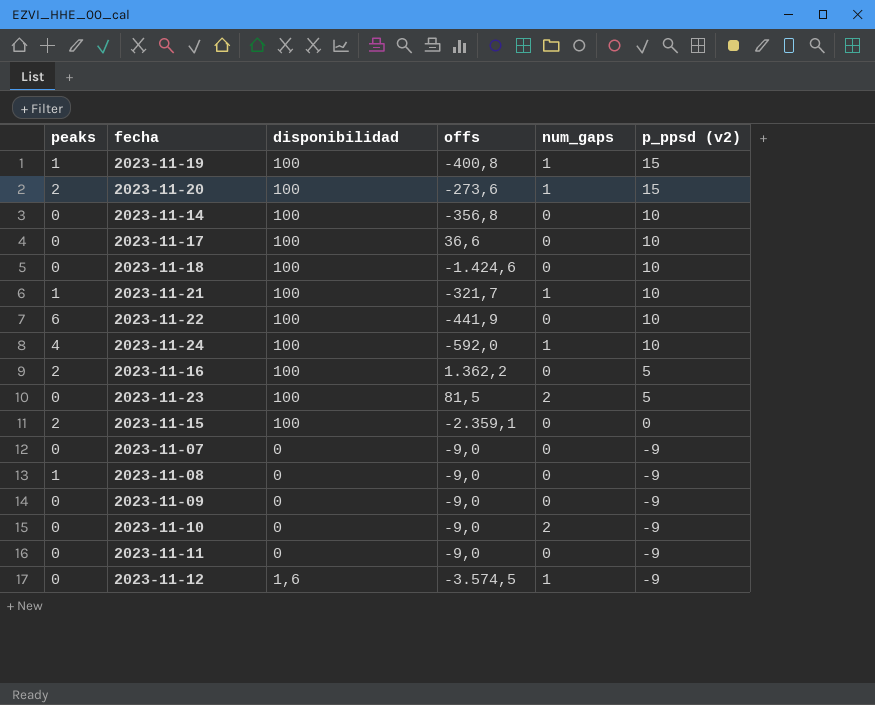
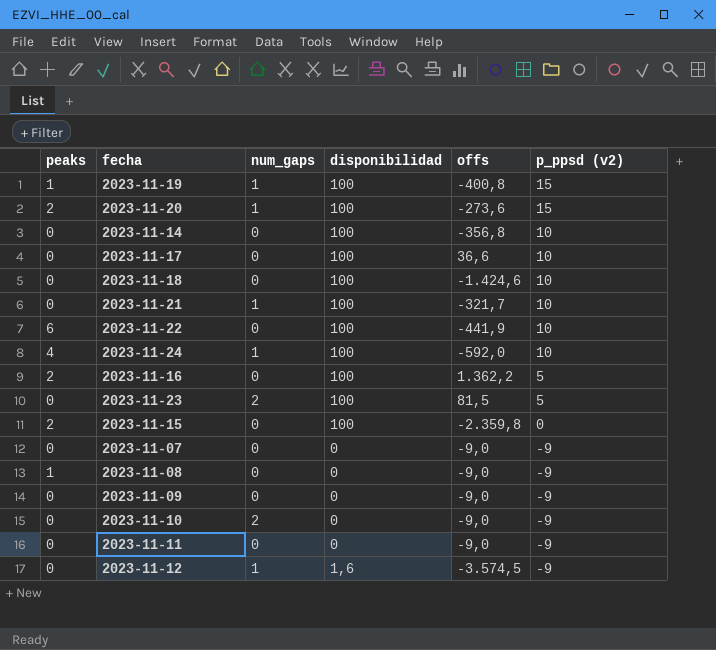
column num_gaps | position: 5 -> 3
2023-11-21 | peaks: 1 -> 0
2023-11-15 | offs: -2.359,1 -> -2.359,8

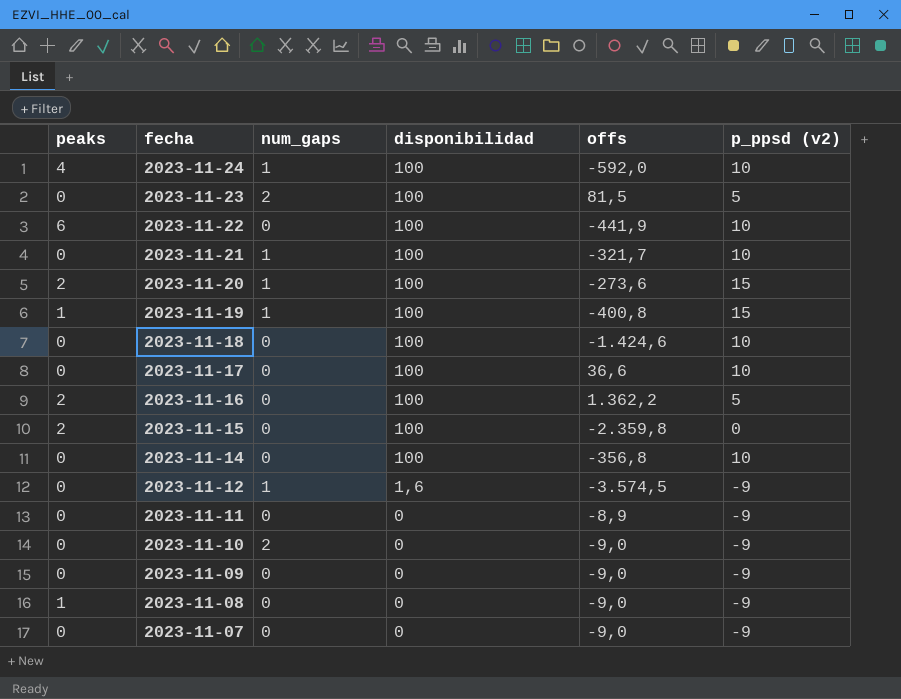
row order: p_ppsd (v2) descending -> fecha descending
2023-11-11 | offs: -9,0 -> -8,9

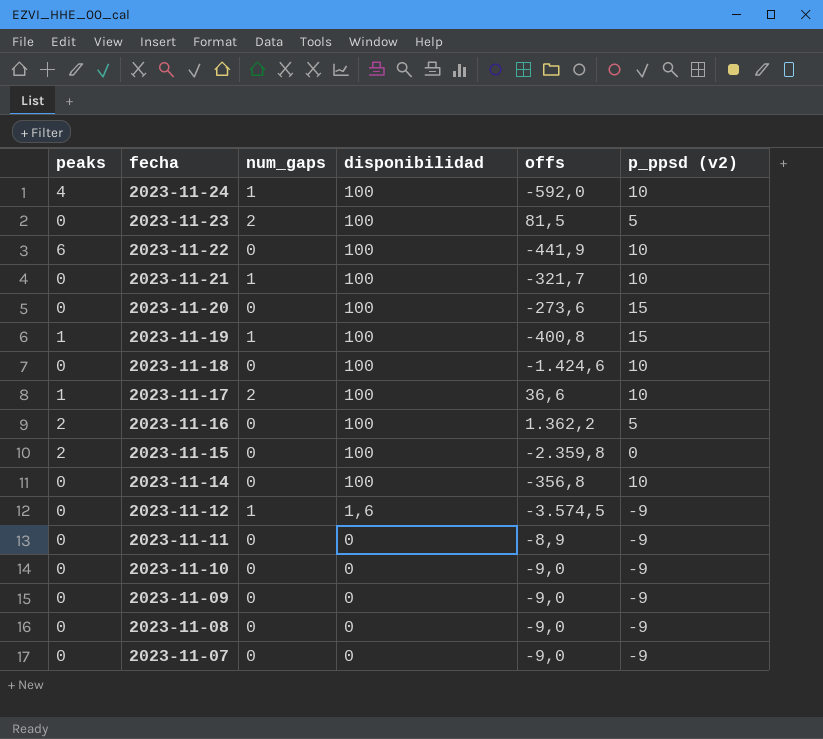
2023-11-20 | peaks: 2 -> 0
2023-11-20 | num_gaps: 1 -> 0
2023-11-17 | peaks: 0 -> 1
2023-11-17 | num_gaps: 0 -> 2
2023-11-10 | num_gaps: 2 -> 0
2023-11-08 | peaks: 1 -> 0

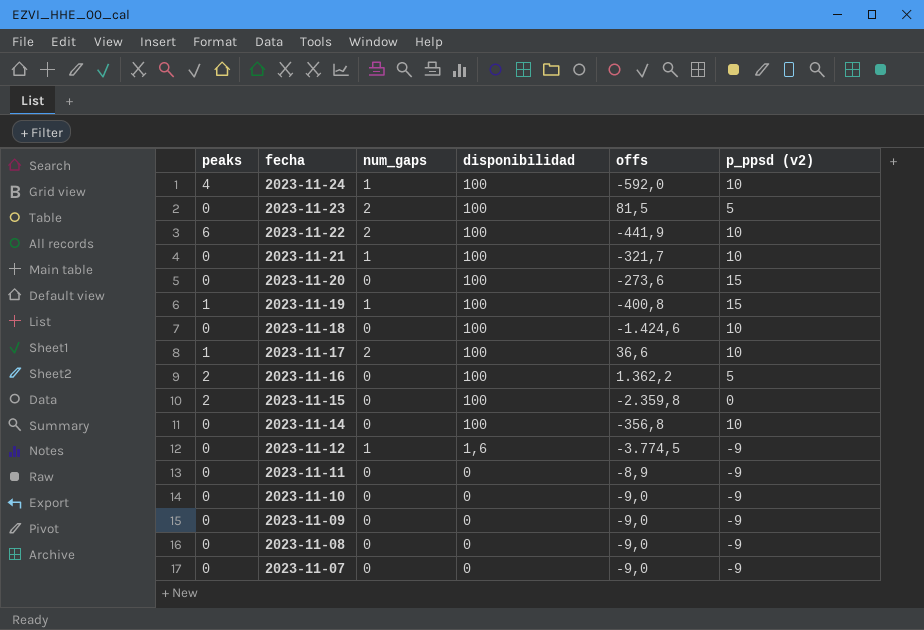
2023-11-22 | num_gaps: 0 -> 2
2023-11-12 | offs: -3.574,5 -> -3.774,5

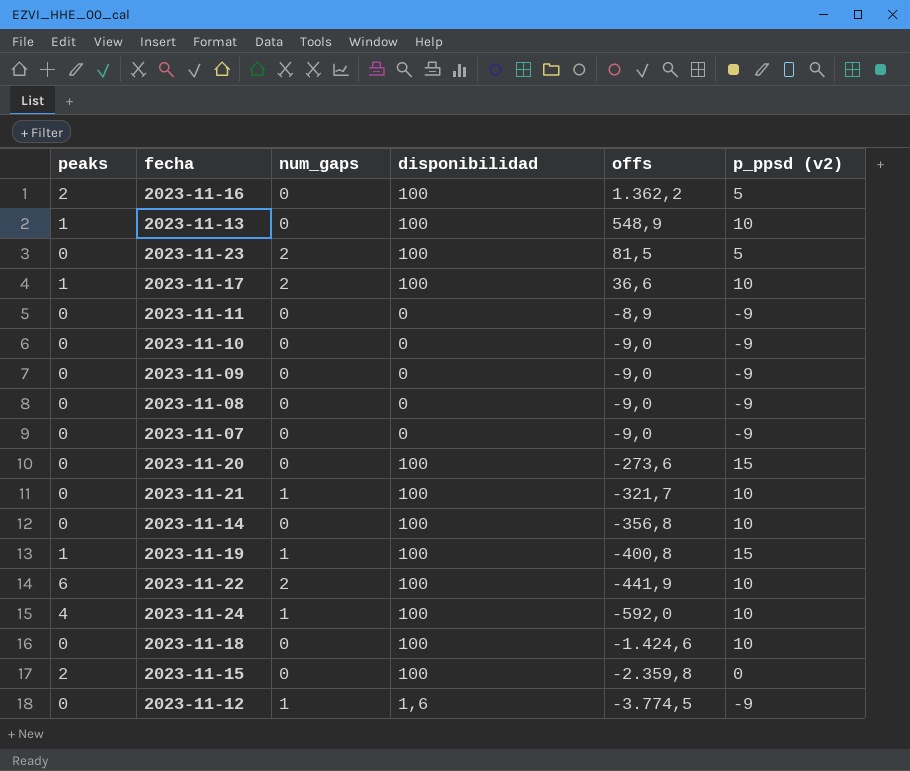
row order: fecha descending -> offs descending
row 2023-11-13: none -> 1 | 0 | 100 | 548,9 | 10

